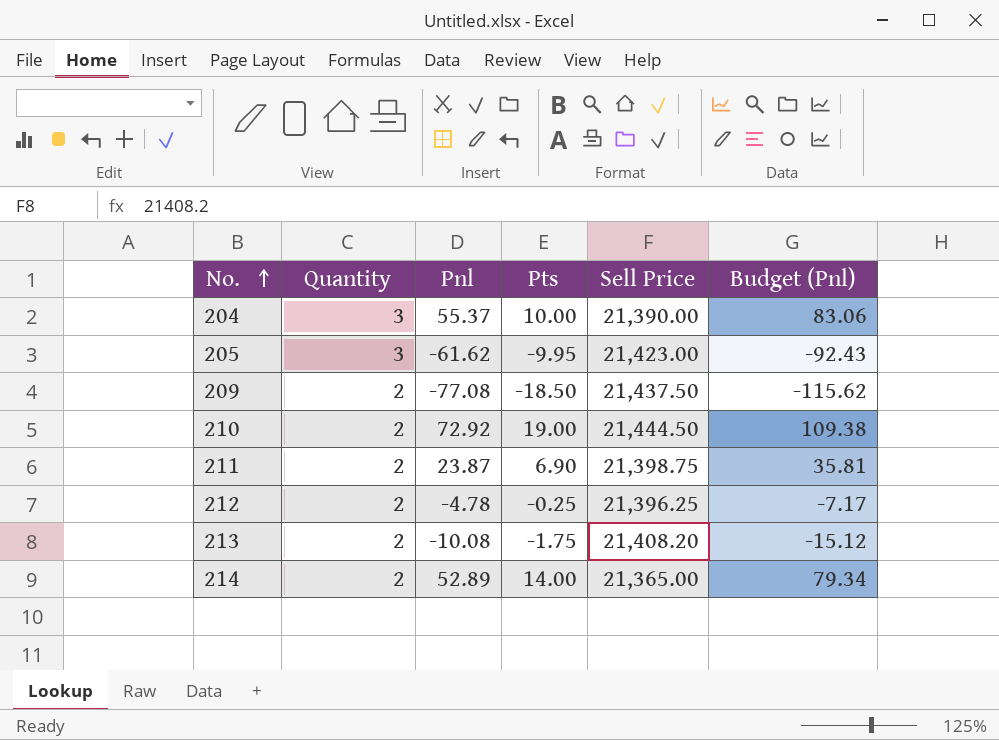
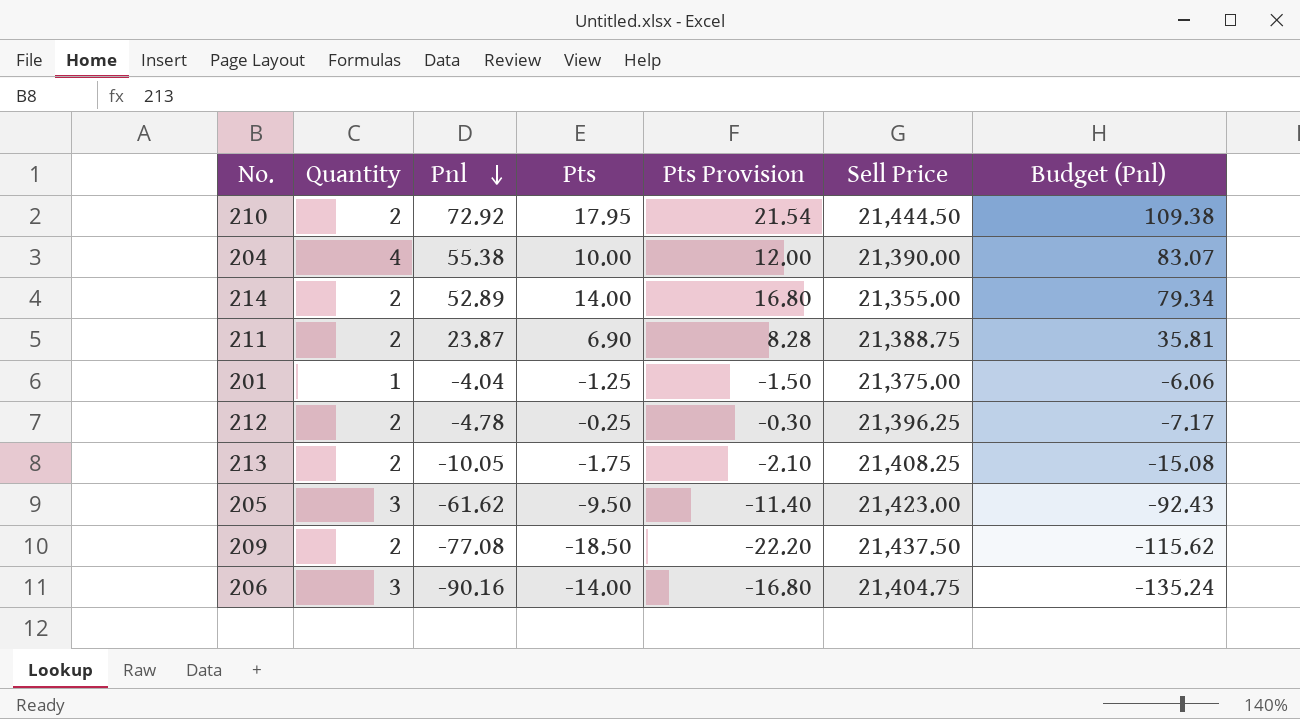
row order: No. ascending -> Pnl descending
column Pts Provision | formula: none -> [Pts] * 1.2
210 | Pts: 19.00 -> 17.95
204 | Quantity: 3 -> 4
204 | Pnl: 55.37 -> 55.38
204 | Budget (Pnl): 83.06 -> 83.07
214 | Sell Price: 21,365.00 -> 21,355.00
211 | Sell Price: 21,398.75 -> 21,388.75
row 201: none -> 1 | -4.04 | -1.25 | -1.50 | 21,375.00 | -6.06
213 | Pnl: -10.08 -> -10.05
213 | Sell Price: 21,408.20 -> 21,408.25
213 | Budget (Pnl): -15.12 -> -15.08
205 | Pts: -9.95 -> -9.50
row 206: none -> 3 | -90.16 | -14.00 | -16.80 | 21,404.75 | -135.24

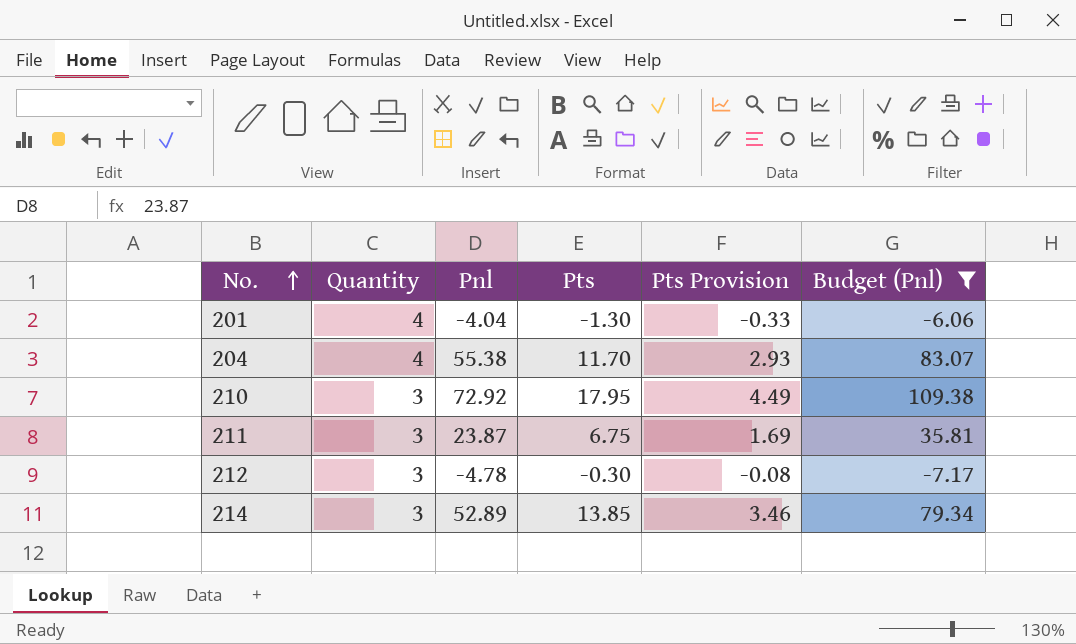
filter: none -> Budget (Pnl) >= -7.17
row order: Pnl descending -> No. ascending
column Sell Price | position: 6 -> none
column Pts Provision | formula: [Pts] * 1.2 -> [Pts] * 0.25
201 | Quantity: 1 -> 4
201 | Pts: -1.25 -> -1.30
204 | Pts: 10.00 -> 11.70
210 | Quantity: 2 -> 3
211 | Quantity: 2 -> 3
211 | Pts: 6.90 -> 6.75
212 | Quantity: 2 -> 3
212 | Pts: -0.25 -> -0.30
214 | Quantity: 2 -> 3
214 | Pts: 14.00 -> 13.85

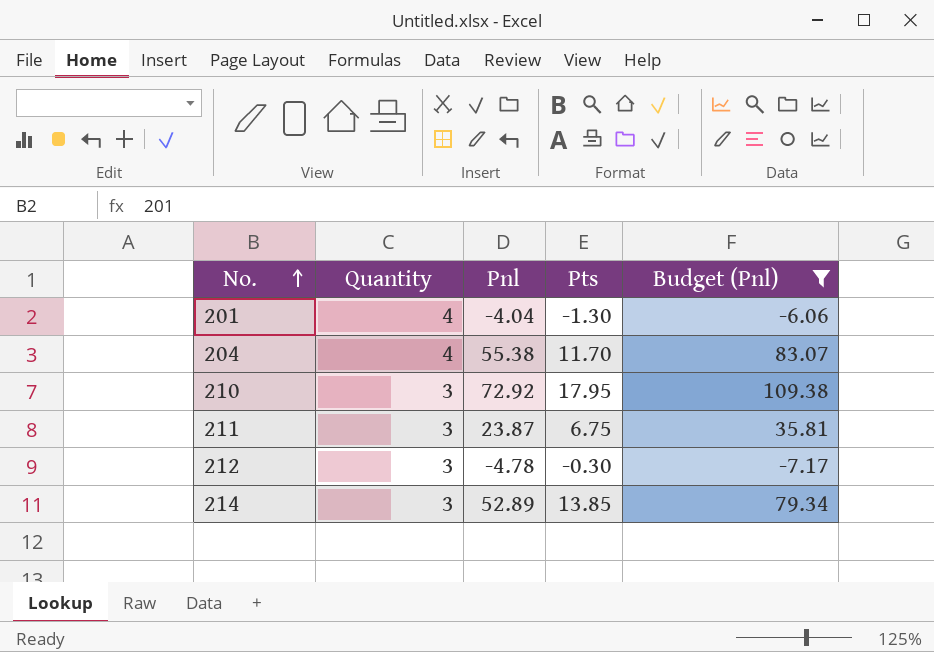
column Pts Provision | formula: [Pts] * 0.25 -> none

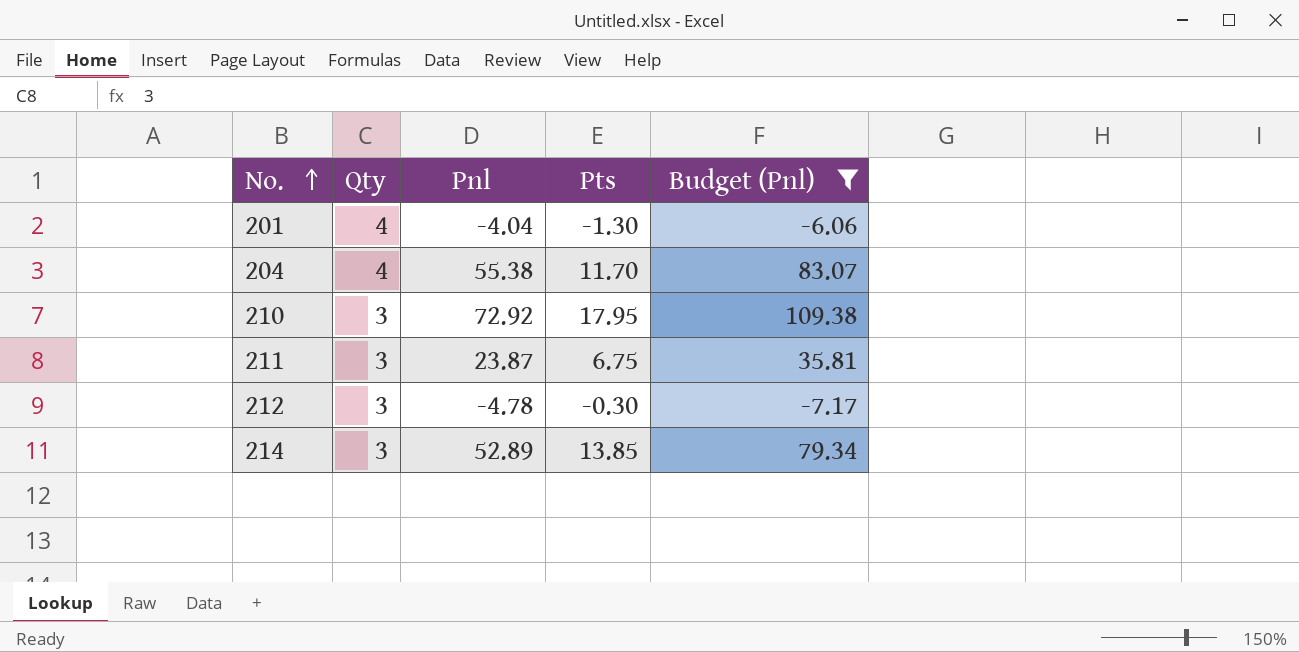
column name: Quantity -> Qty

